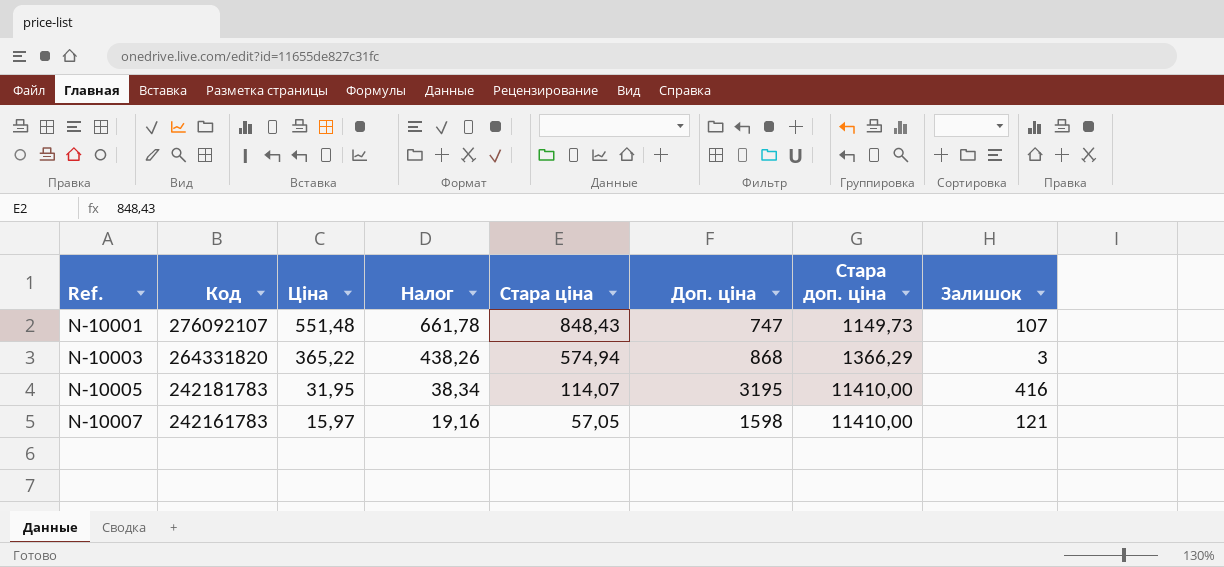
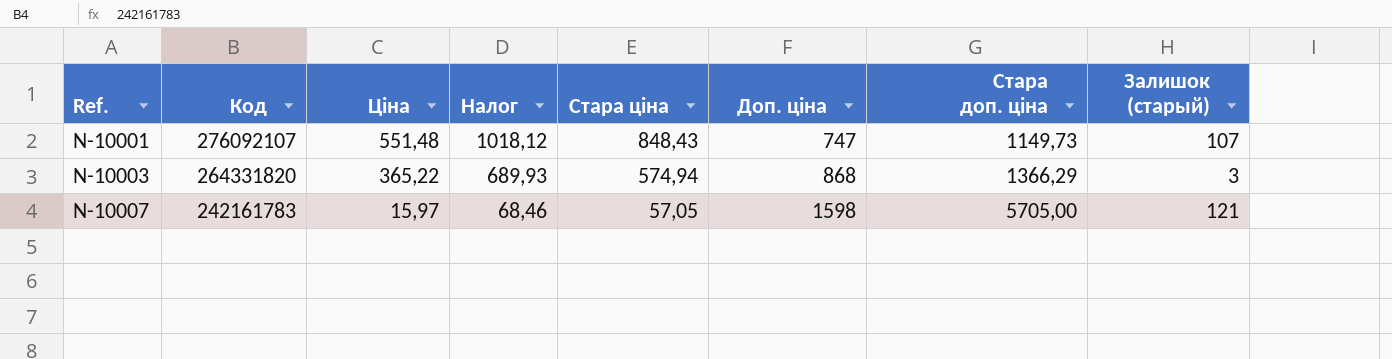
column Налог | formula: [Ціна] * 1,2 -> [Стара ціна] * 1,2
column name: Залишок -> Залишок (старый)
row N-10005: 242181783 | 31,95 | 38,34 | 114,07 | 3195 | 11410,00 | 416 -> none
N-10007 | Стара доп. ціна: 11410,00 -> 5705,00

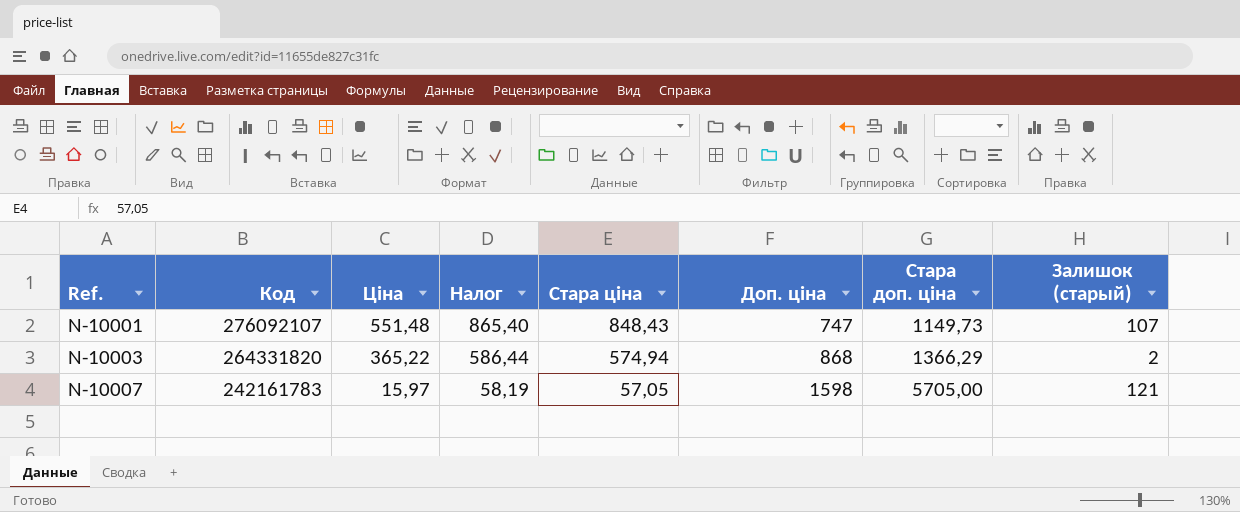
column Налог | formula: [Стара ціна] * 1,2 -> [Стара ціна] * 1,02
N-10003 | Залишок (старый): 3 -> 2

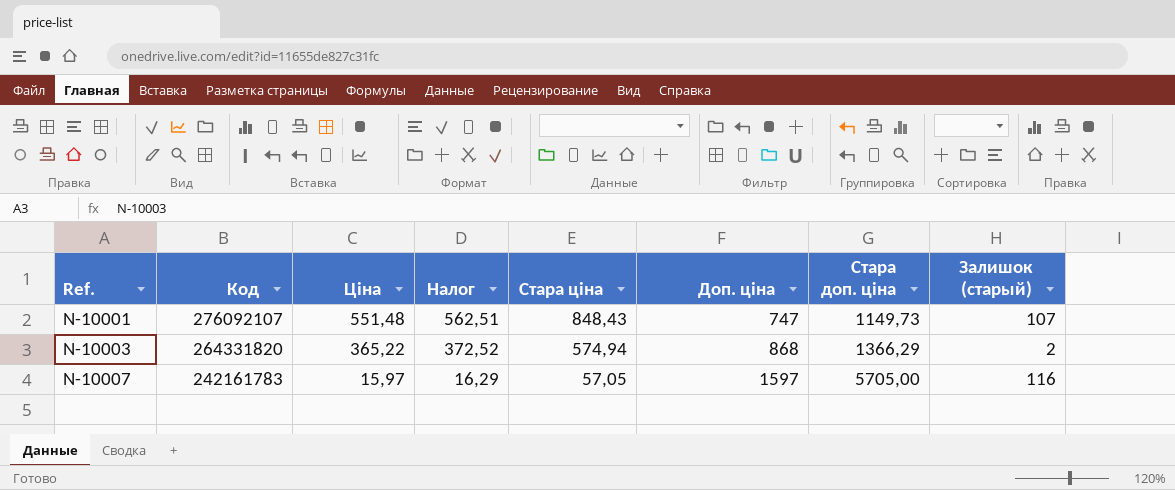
column Налог | formula: [Стара ціна] * 1,02 -> [Ціна] * 1,02
N-10007 | Доп. ціна: 1598 -> 1597
N-10007 | Залишок (старый): 121 -> 116

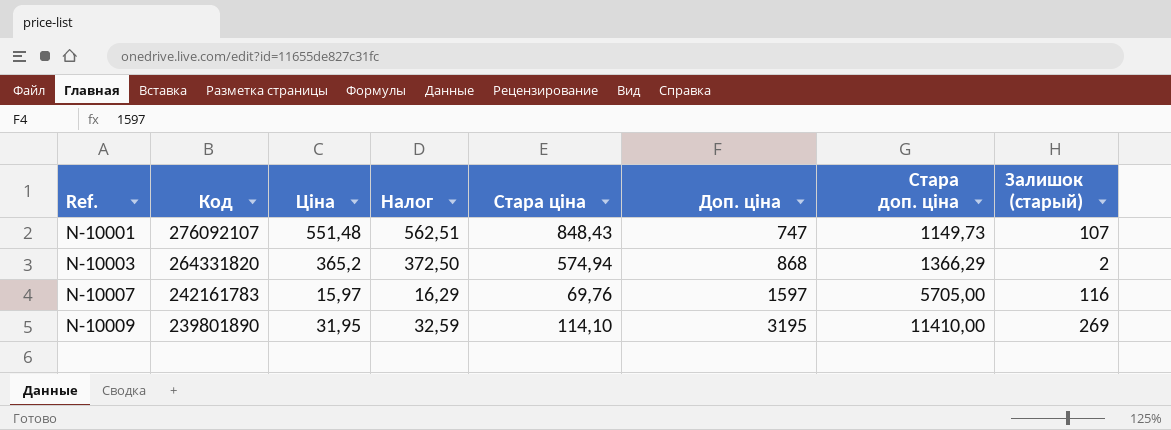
N-10003 | Ціна: 365,22 -> 365,2
N-10003 | Налог: 372,52 -> 372,50
N-10007 | Стара ціна: 57,05 -> 69,76
row N-10009: none -> 239801890 | 31,95 | 32,59 | 114,10 | 3195 | 11410,00 | 269

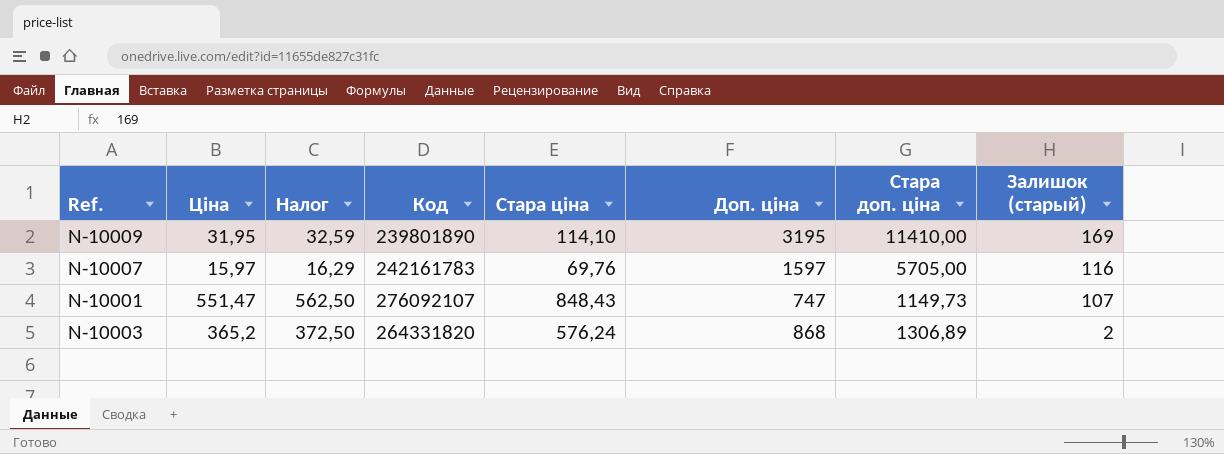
row order: Ref. ascending -> Залишок (старый) descending
column Код | position: 2 -> 4
N-10009 | Залишок (старый): 269 -> 169
N-10001 | Ціна: 551,48 -> 551,47
N-10001 | Налог: 562,51 -> 562,50
N-10003 | Стара ціна: 574,94 -> 576,24
N-10003 | Стара доп. ціна: 1366,29 -> 1306,89

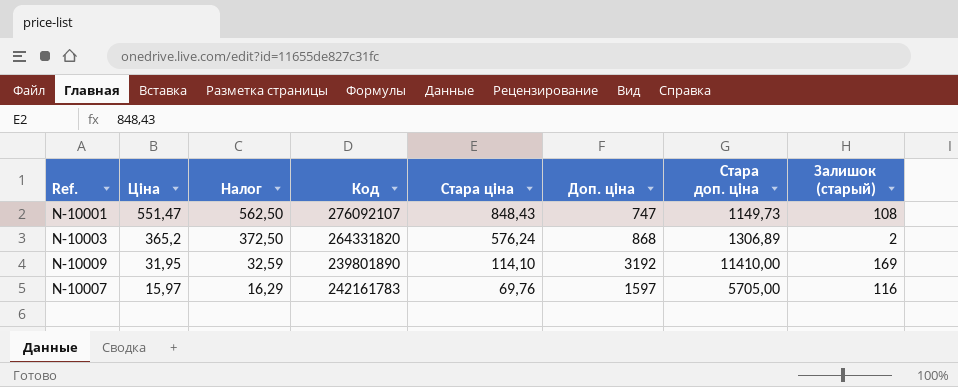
row order: Залишок (старый) descending -> Ціна descending
N-10001 | Залишок (старый): 107 -> 108
N-10009 | Доп. ціна: 3195 -> 3192

